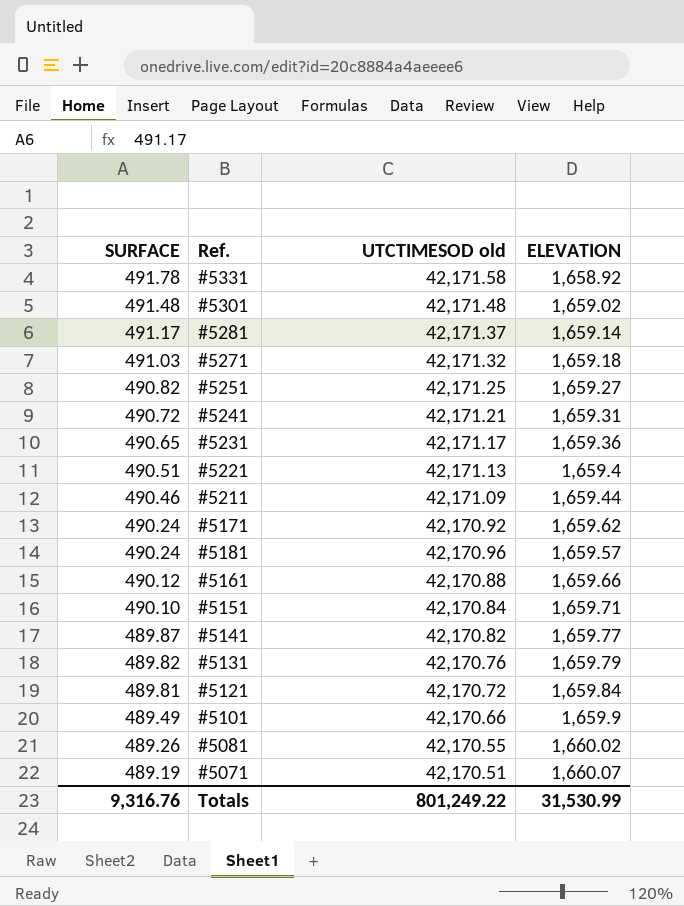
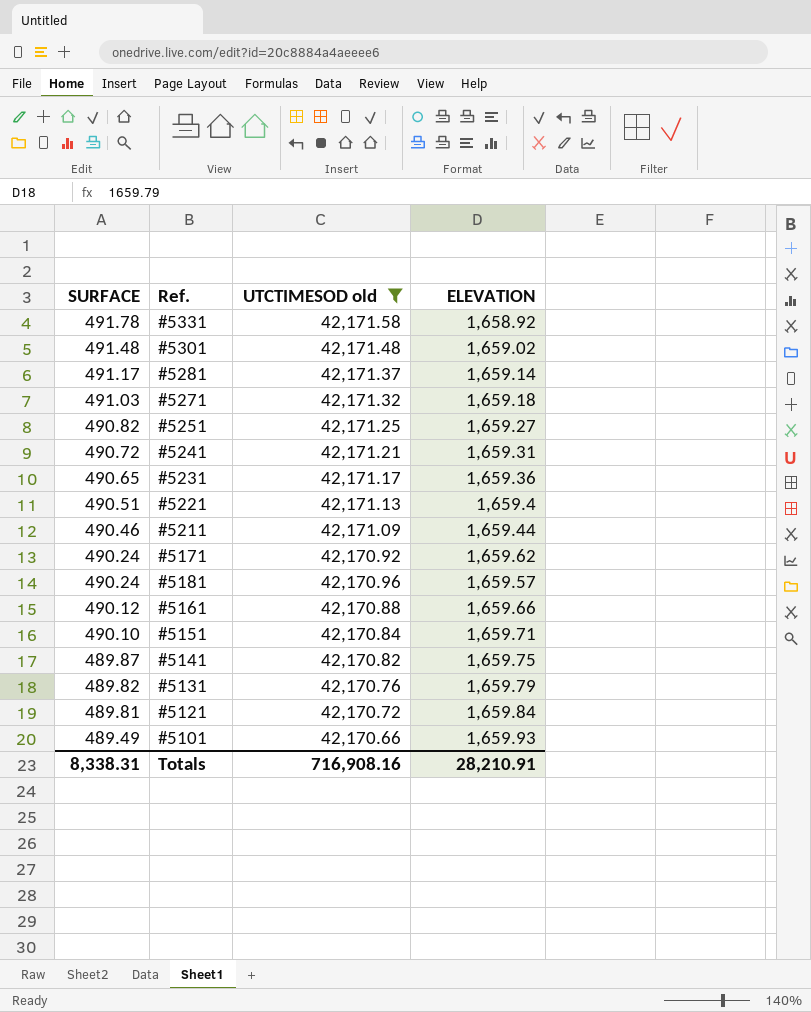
filter: none -> UTCTIMESOD old >= 42,170.66
#5141 | ELEVATION: 1,659.77 -> 1,659.75
#5101 | ELEVATION: 1,659.9 -> 1,659.93
Totals | SURFACE: 9,316.76 -> 8,338.31
Totals | UTCTIMESOD old: 801,249.22 -> 716,908.16
Totals | ELEVATION: 31,530.99 -> 28,210.91

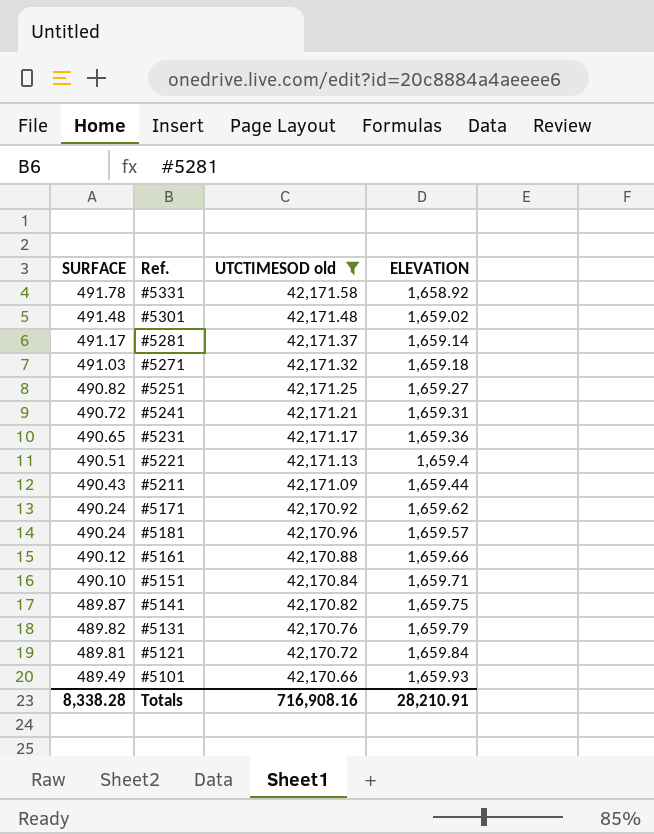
#5211 | SURFACE: 490.46 -> 490.43
Totals | SURFACE: 8,338.31 -> 8,338.28

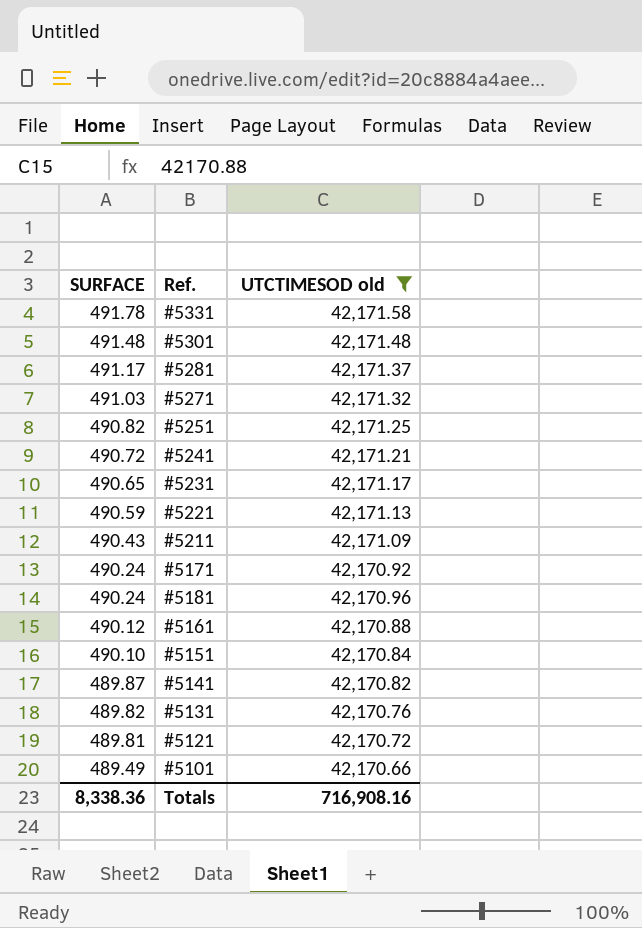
column ELEVATION | position: 4 -> none
#5221 | SURFACE: 490.51 -> 490.59
Totals | SURFACE: 8,338.28 -> 8,338.36

